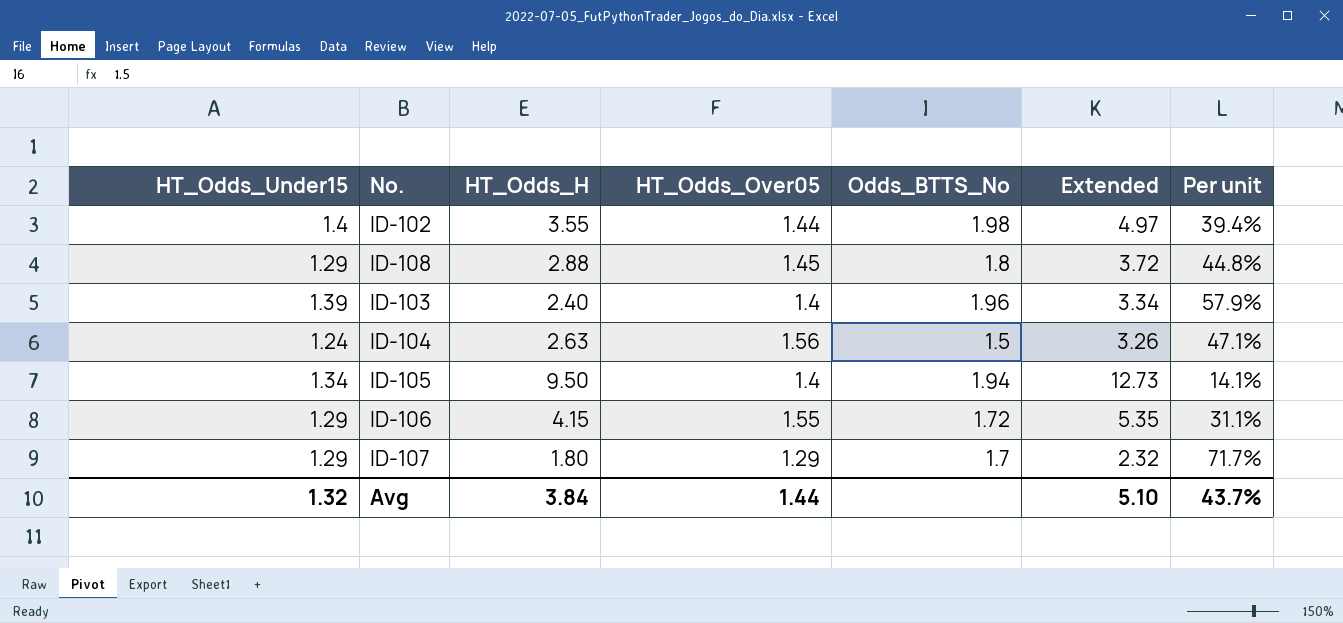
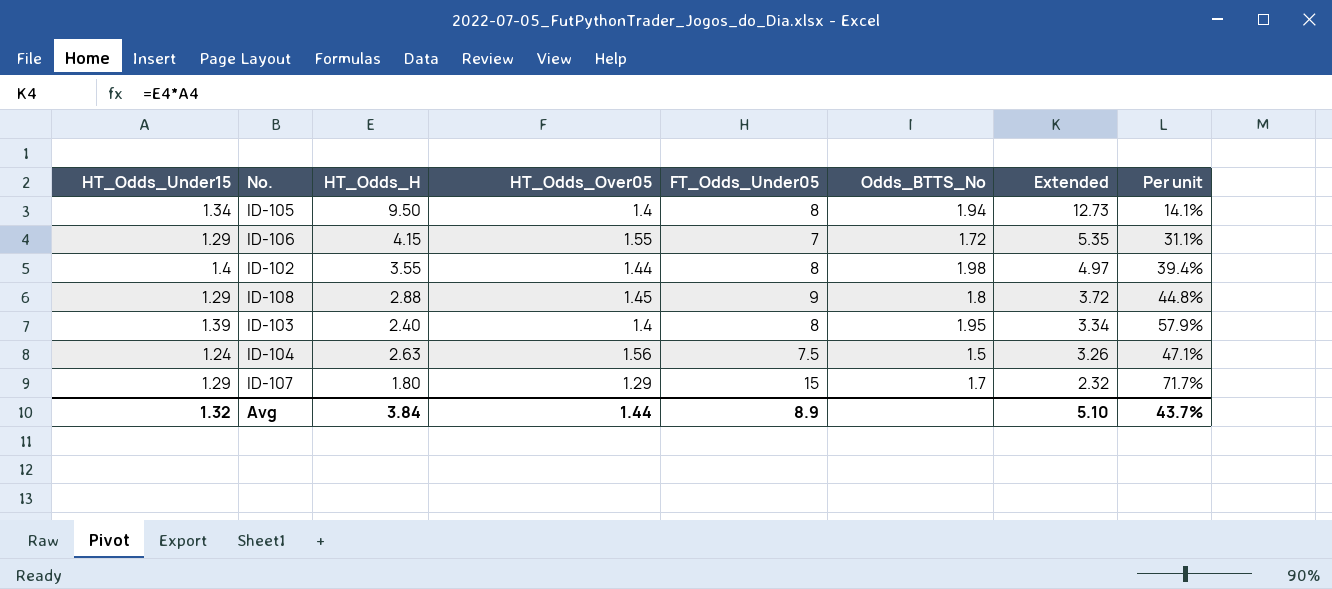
row order: none -> Extended descending
column FT_Odds_Under05 | position: none -> 5
ID-103 | Odds_BTTS_No: 1.96 -> 1.95

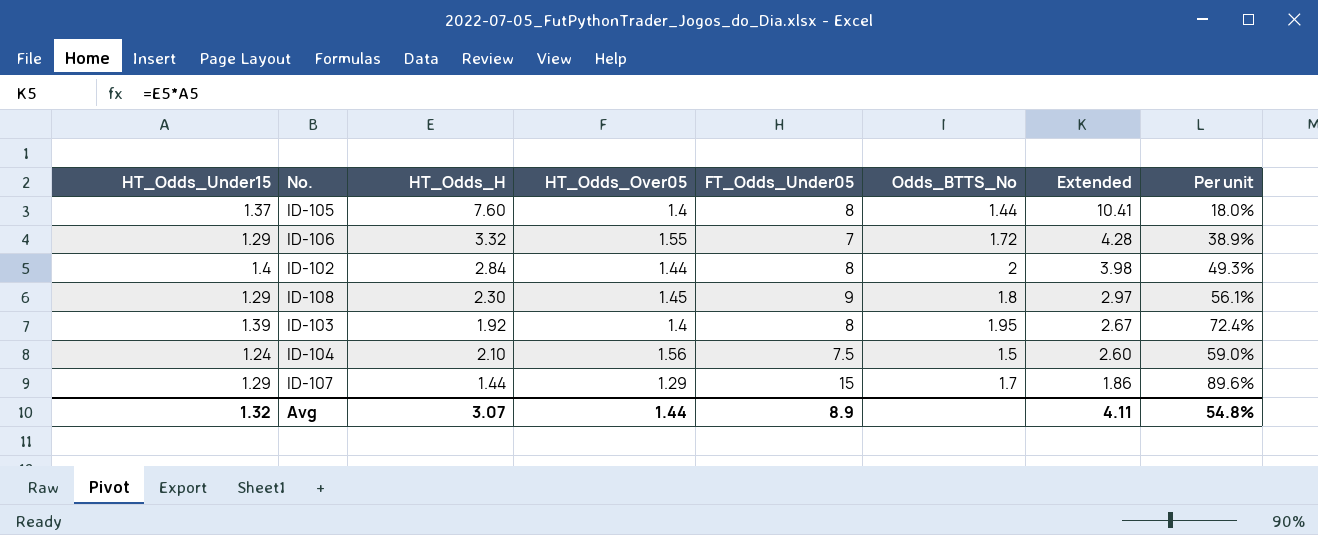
ID-105 | HT_Odds_Under15: 1.34 -> 1.37
ID-105 | HT_Odds_H: 9.50 -> 7.60
ID-105 | Odds_BTTS_No: 1.94 -> 1.44
ID-105 | Extended: 12.73 -> 10.41
ID-105 | Per unit: 14.1% -> 18.0%
ID-106 | HT_Odds_H: 4.15 -> 3.32
ID-106 | Extended: 5.35 -> 4.28
ID-106 | Per unit: 31.1% -> 38.9%
ID-102 | HT_Odds_H: 3.55 -> 2.84
ID-102 | Odds_BTTS_No: 1.98 -> 2
ID-102 | Extended: 4.97 -> 3.98
ID-102 | Per unit: 39.4% -> 49.3%
ID-108 | HT_Odds_H: 2.88 -> 2.30
ID-108 | Extended: 3.72 -> 2.97
ID-108 | Per unit: 44.8% -> 56.1%
ID-103 | HT_Odds_H: 2.40 -> 1.92
ID-103 | Extended: 3.34 -> 2.67
ID-103 | Per unit: 57.9% -> 72.4%
ID-104 | HT_Odds_H: 2.63 -> 2.10
ID-104 | Extended: 3.26 -> 2.60
ID-104 | Per unit: 47.1% -> 59.0%
ID-107 | HT_Odds_H: 1.80 -> 1.44
ID-107 | Extended: 2.32 -> 1.86
ID-107 | Per unit: 71.7% -> 89.6%
Avg | HT_Odds_H: 3.84 -> 3.07
Avg | Extended: 5.10 -> 4.11
Avg | Per unit: 43.7% -> 54.8%

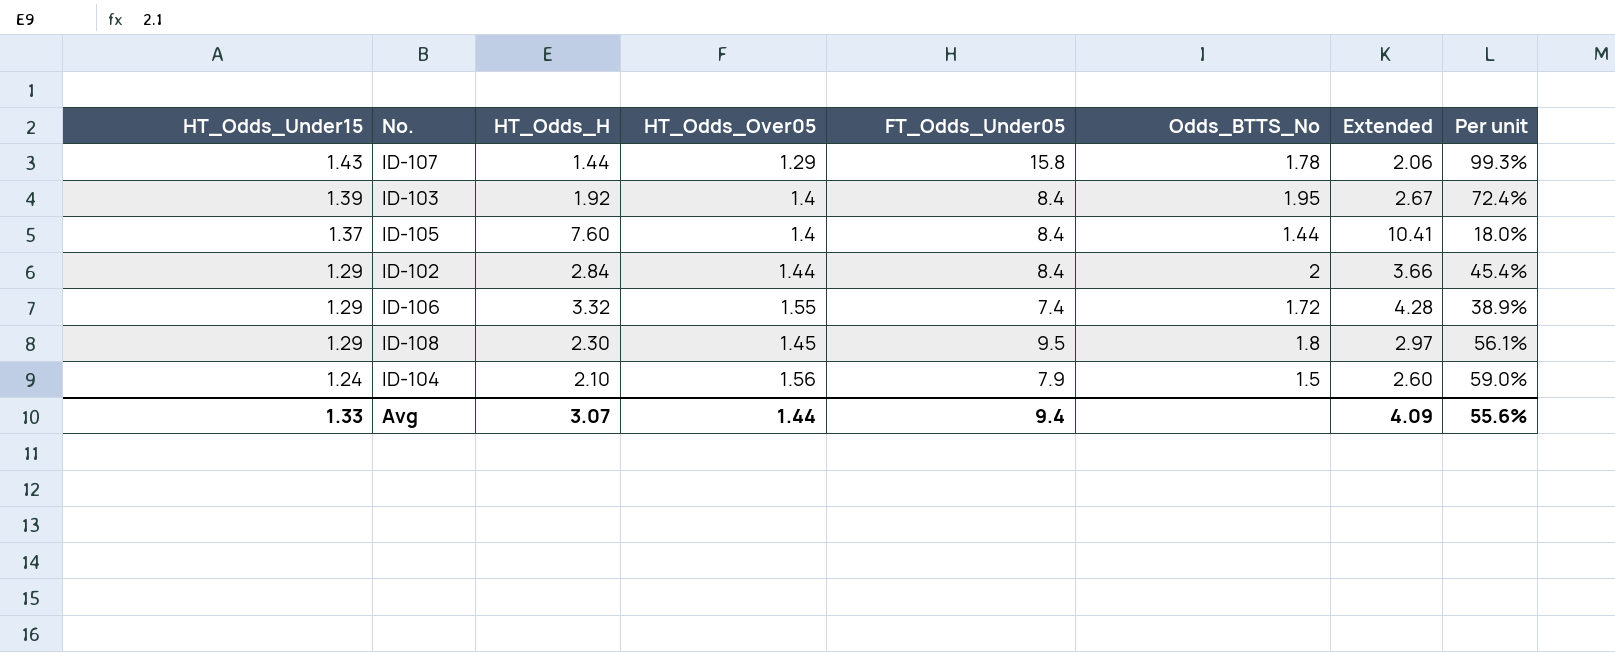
row order: Extended descending -> HT_Odds_Under15 descending
ID-107 | HT_Odds_Under15: 1.29 -> 1.43
ID-107 | FT_Odds_Under05: 15 -> 15.8
ID-107 | Odds_BTTS_No: 1.7 -> 1.78
ID-107 | Extended: 1.86 -> 2.06
ID-107 | Per unit: 89.6% -> 99.3%
ID-103 | FT_Odds_Under05: 8 -> 8.4
ID-105 | FT_Odds_Under05: 8 -> 8.4
ID-102 | HT_Odds_Under15: 1.4 -> 1.29
ID-102 | FT_Odds_Under05: 8 -> 8.4
ID-102 | Extended: 3.98 -> 3.66
ID-102 | Per unit: 49.3% -> 45.4%
ID-106 | FT_Odds_Under05: 7 -> 7.4
ID-108 | FT_Odds_Under05: 9 -> 9.5
ID-104 | FT_Odds_Under05: 7.5 -> 7.9
Avg | HT_Odds_Under15: 1.32 -> 1.33
Avg | FT_Odds_Under05: 8.9 -> 9.4
Avg | Extended: 4.11 -> 4.09
Avg | Per unit: 54.8% -> 55.6%

